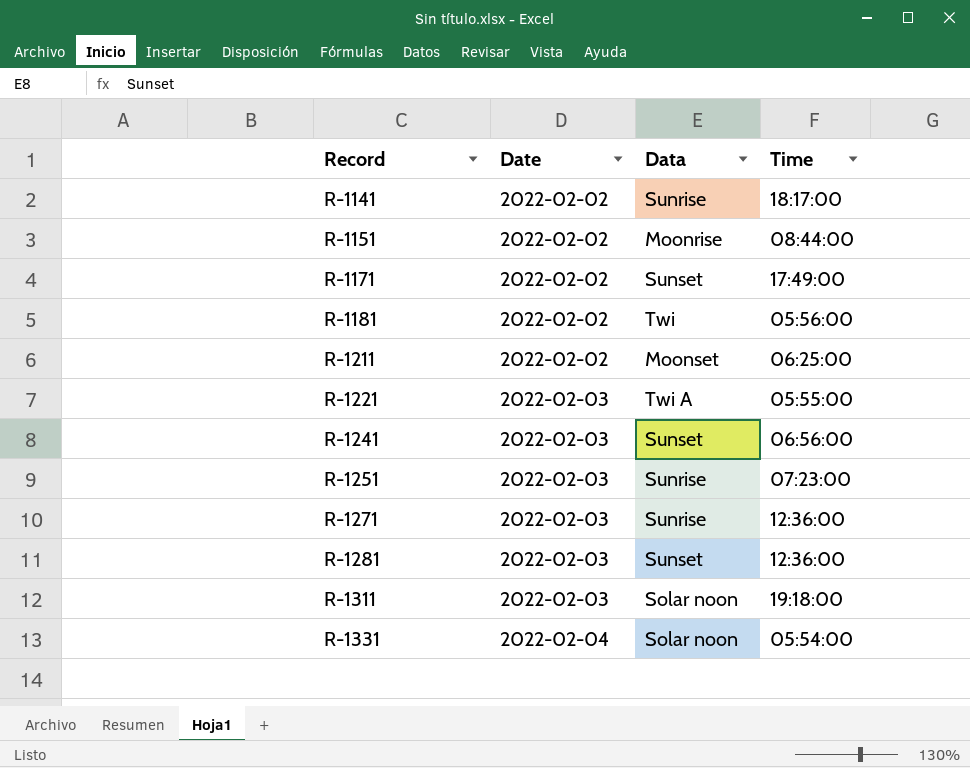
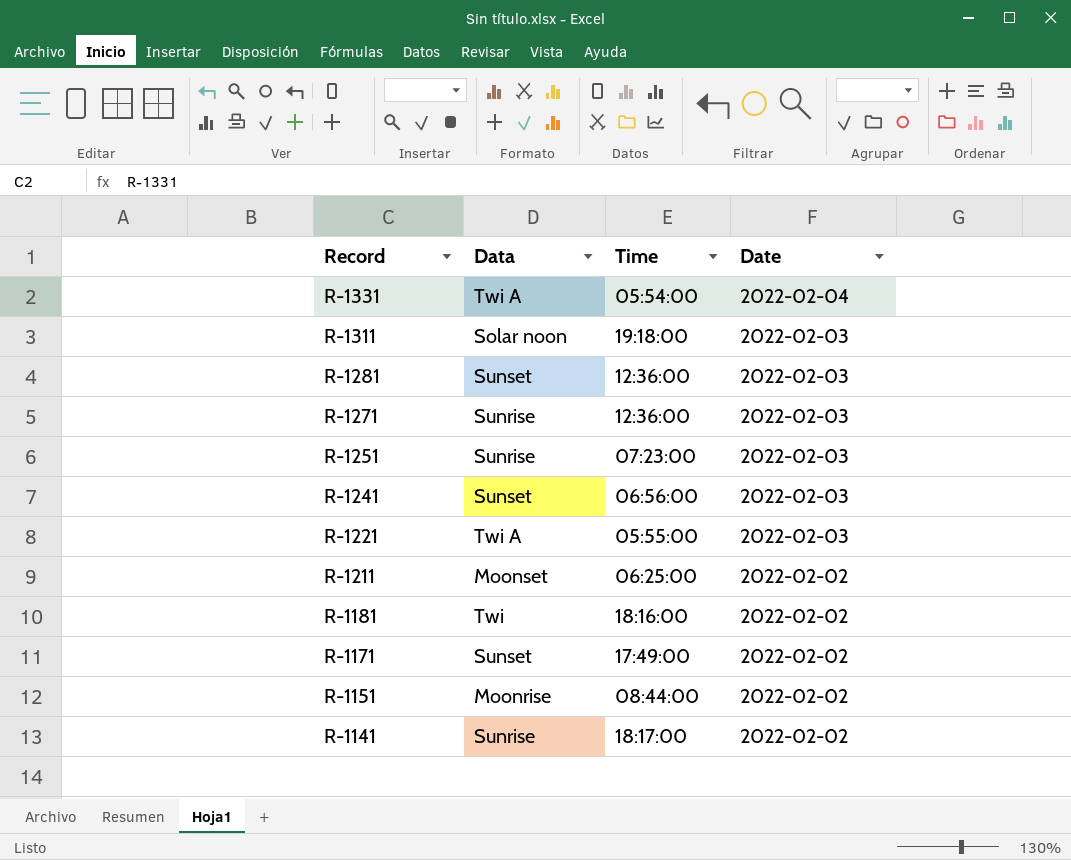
row order: Record ascending -> Record descending
column Date | position: 2 -> 4
R-1331 | Data: Solar noon -> Twi A
R-1181 | Time: 05:56:00 -> 18:16:00

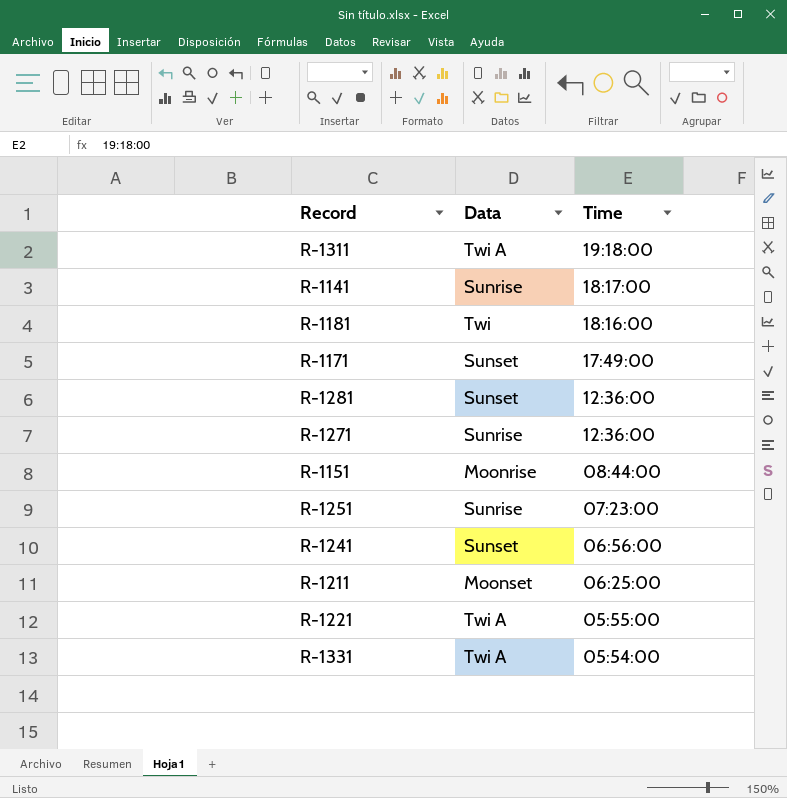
row order: Record descending -> Time descending
column Date | position: 4 -> none
R-1311 | Data: Solar noon -> Twi A

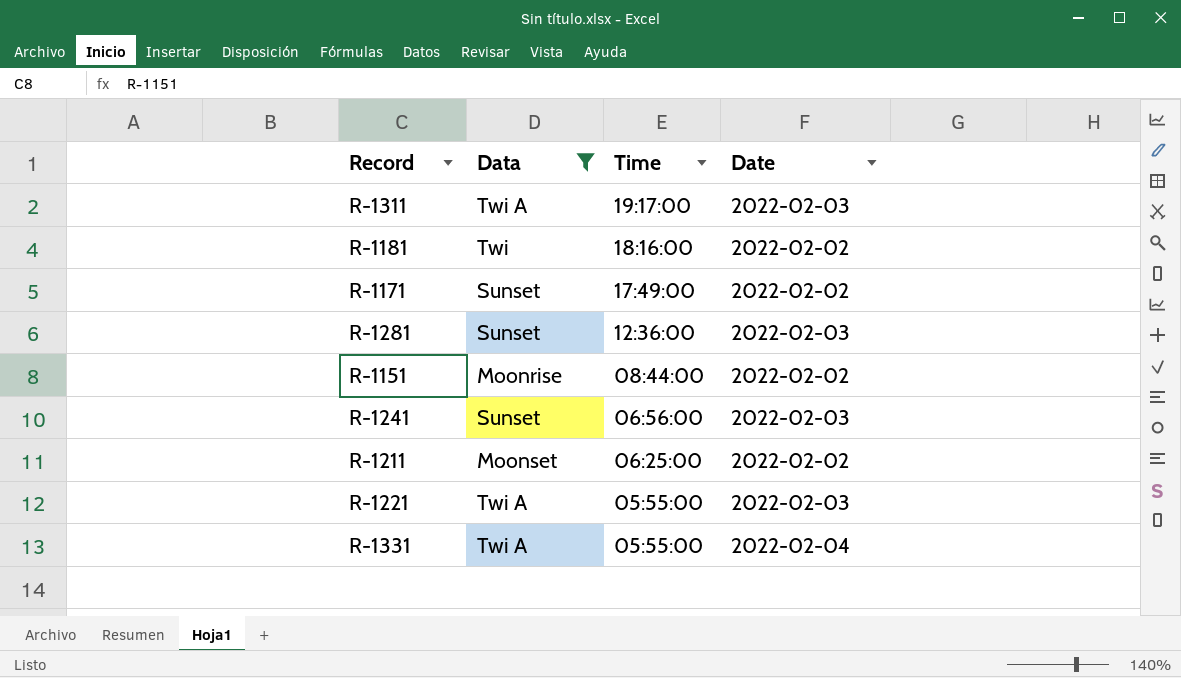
filter: none -> Data != Sunrise
column Date | position: none -> 4
R-1311 | Time: 19:18:00 -> 19:17:00
R-1331 | Time: 05:54:00 -> 05:55:00

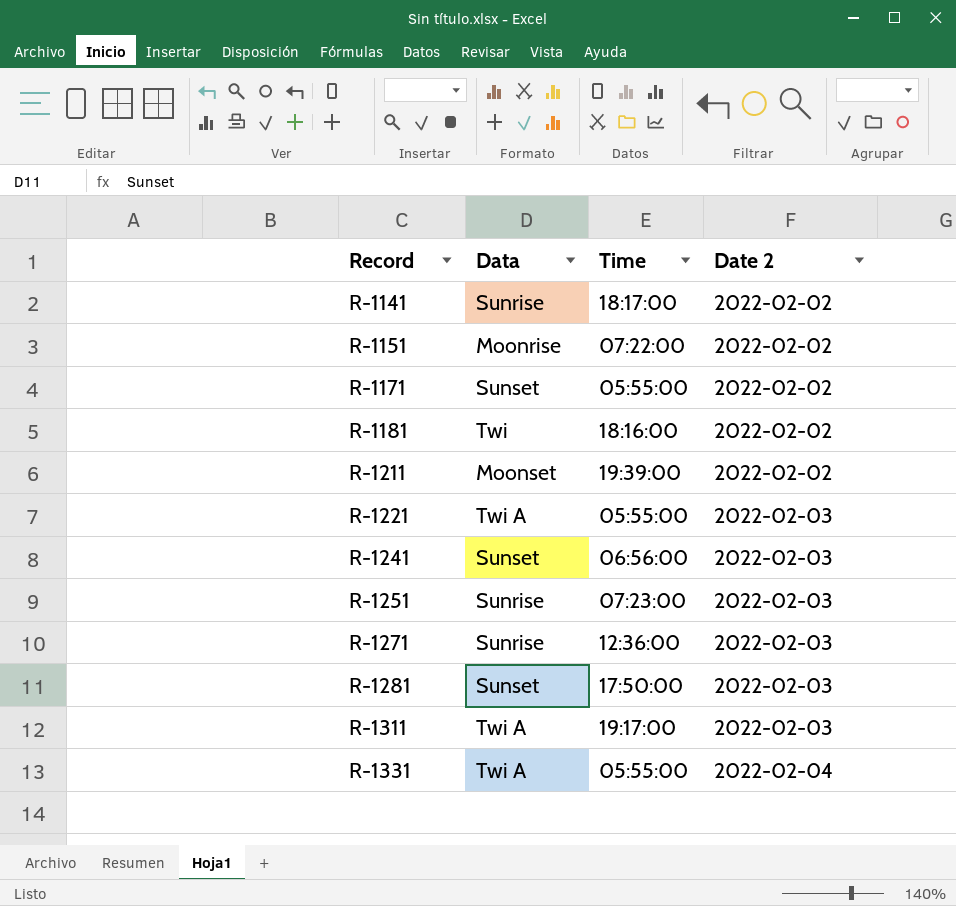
filter: Data != Sunrise -> none
row order: Time descending -> Record ascending
column name: Date -> Date 2
R-1151 | Time: 08:44:00 -> 07:22:00
R-1171 | Time: 17:49:00 -> 05:55:00
R-1211 | Time: 06:25:00 -> 19:39:00
R-1281 | Time: 12:36:00 -> 17:50:00

